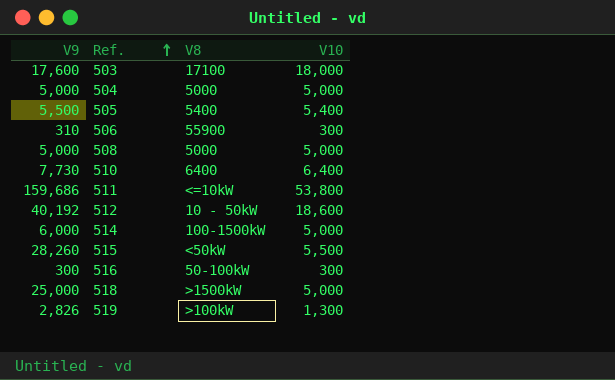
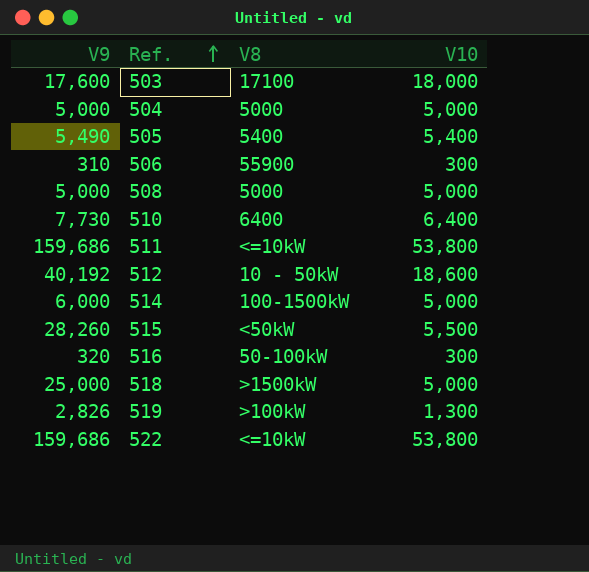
505 | V9: 5,500 -> 5,490
516 | V9: 300 -> 320
row 522: none -> 159,686 | <=10kW | 53,800

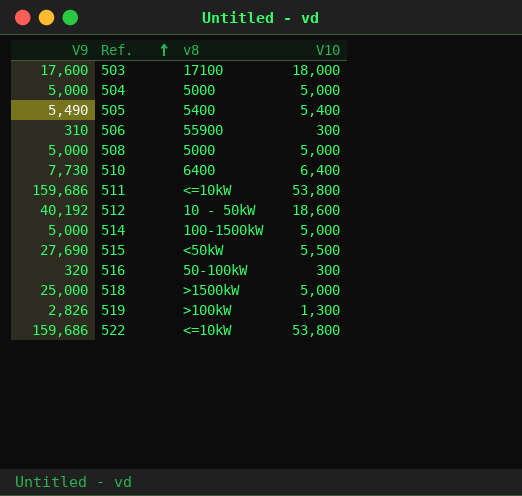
column name: V8 -> v8
514 | V9: 6,000 -> 5,000
515 | V9: 28,260 -> 27,690

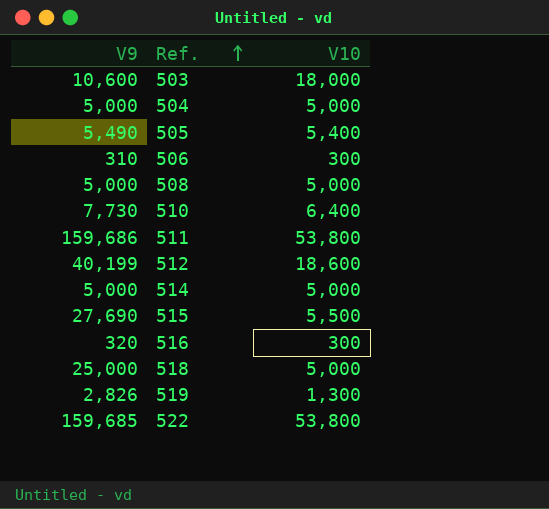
column v8 | position: 3 -> none
503 | V9: 17,600 -> 10,600
512 | V9: 40,192 -> 40,199
522 | V9: 159,686 -> 159,685

